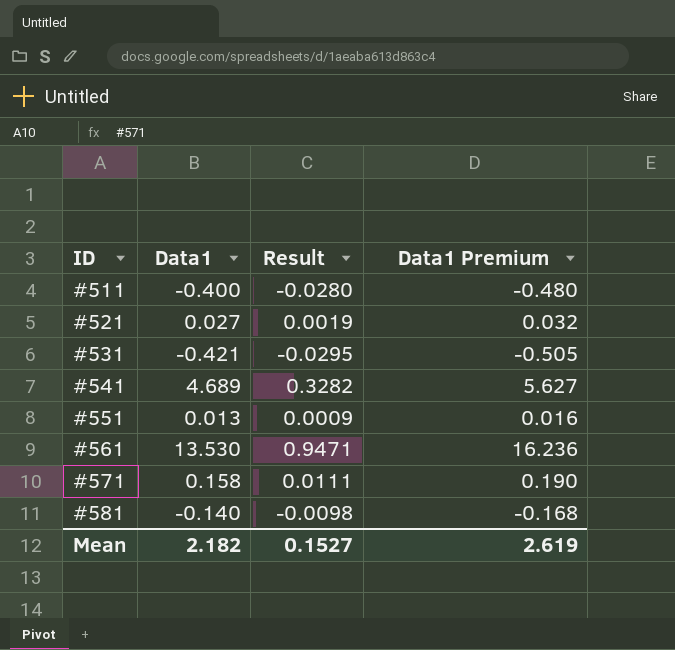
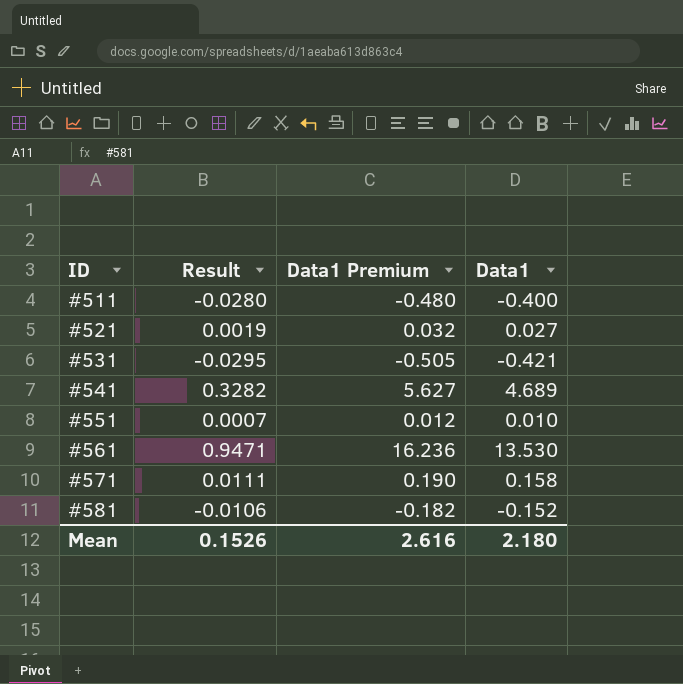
column Data1 | position: 2 -> 4
#551 | Result: 0.0009 -> 0.0007
#551 | Data1 Premium: 0.016 -> 0.012
#551 | Data1: 0.013 -> 0.010
#581 | Result: -0.0098 -> -0.0106
#581 | Data1 Premium: -0.168 -> -0.182
#581 | Data1: -0.140 -> -0.152
Mean | Result: 0.1527 -> 0.1526
Mean | Data1 Premium: 2.619 -> 2.616
Mean | Data1: 2.182 -> 2.180

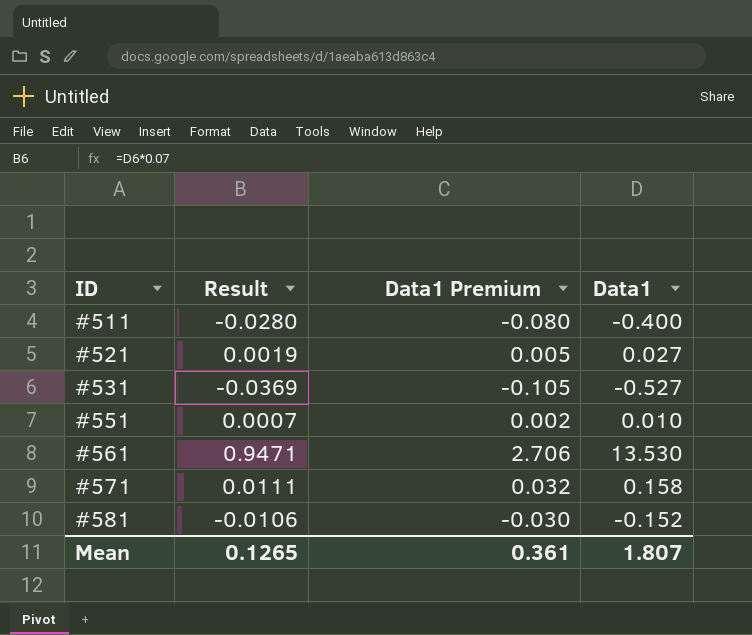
column Data1 Premium | formula: [Data1] * 1.2 -> [Data1] * 0.2
row #541: 0.3282 | 5.627 | 4.689 -> none
#531 | Result: -0.0295 -> -0.0369
#531 | Data1: -0.421 -> -0.527
Mean | Result: 0.1526 -> 0.1265
Mean | Data1 Premium: 2.616 -> 0.361
Mean | Data1: 2.180 -> 1.807

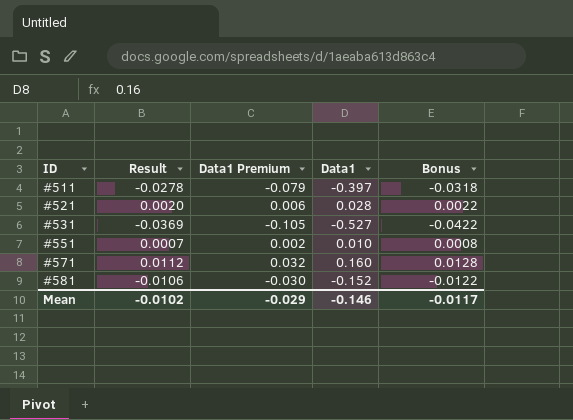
column Bonus | formula: none -> [Data1] * 0.08
row #561: 0.9471 | 2.706 | 13.530 -> none
#511 | Result: -0.0280 -> -0.0278
#511 | Data1 Premium: -0.080 -> -0.079
#511 | Data1: -0.400 -> -0.397
#521 | Result: 0.0019 -> 0.0020
#521 | Data1 Premium: 0.005 -> 0.006
#521 | Data1: 0.027 -> 0.028
#571 | Result: 0.0111 -> 0.0112
#571 | Data1: 0.158 -> 0.160
Mean | Result: 0.1265 -> -0.0102
Mean | Data1 Premium: 0.361 -> -0.029
Mean | Data1: 1.807 -> -0.146

